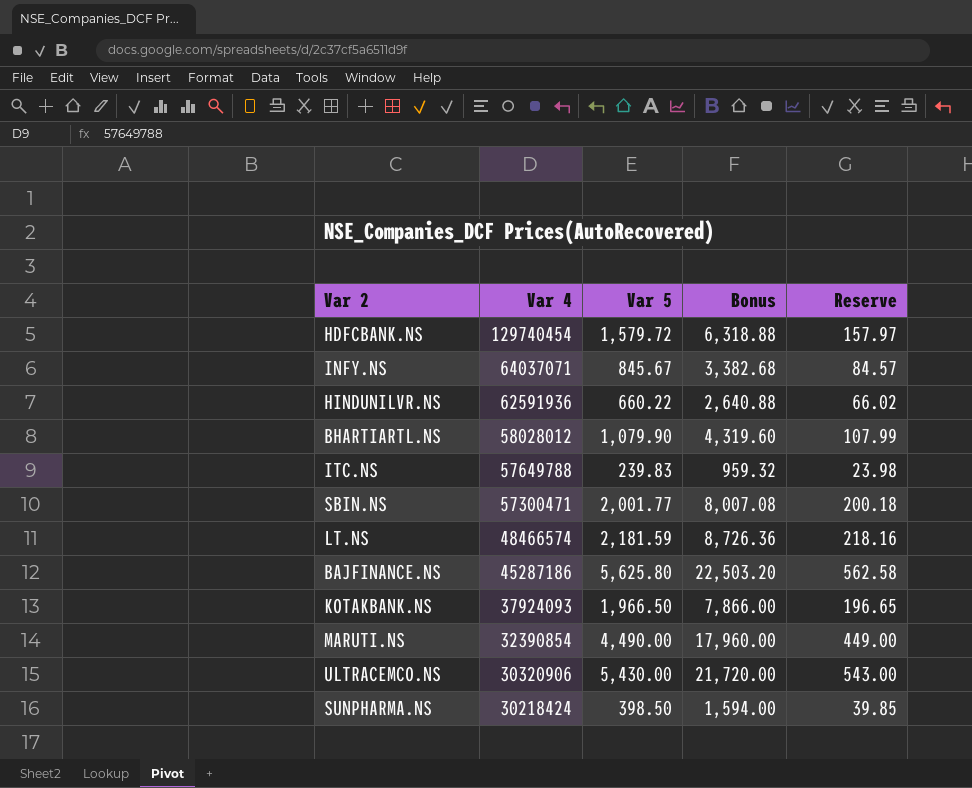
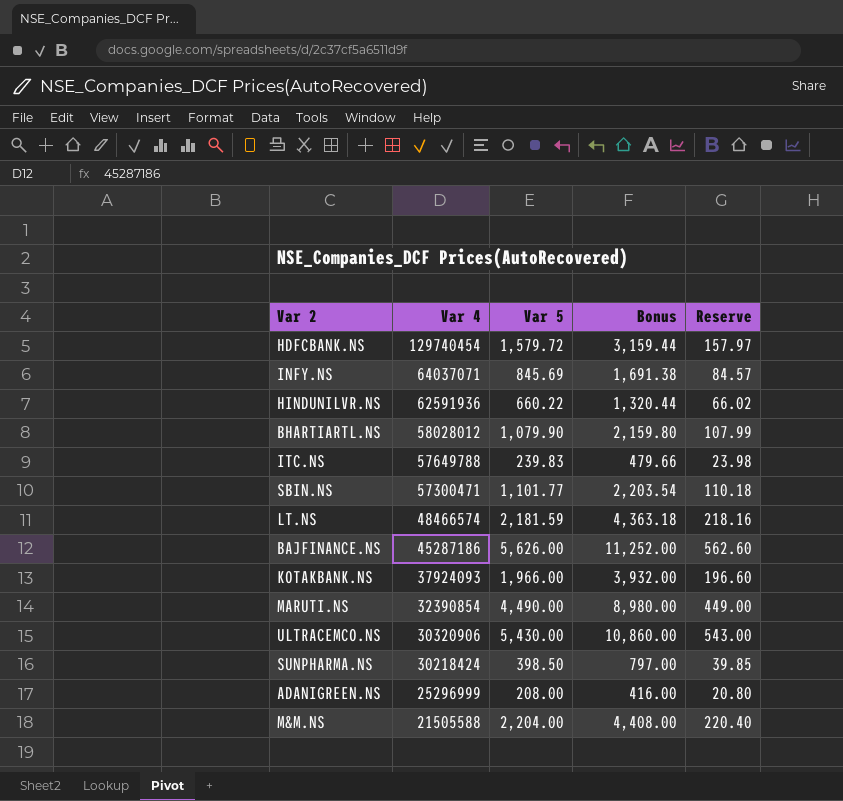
column Bonus | formula: [Var 5] * 4 -> [Var 5] * 2
INFY.NS | Var 5: 845.67 -> 845.69
SBIN.NS | Var 5: 2,001.77 -> 1,101.77
SBIN.NS | Reserve: 200.18 -> 110.18
BAJFINANCE.NS | Var 5: 5,625.80 -> 5,626.00
BAJFINANCE.NS | Reserve: 562.58 -> 562.60
KOTAKBANK.NS | Var 5: 1,966.50 -> 1,966.00
KOTAKBANK.NS | Reserve: 196.65 -> 196.60
row ADANIGREEN.NS: none -> 25296999 | 208.00 | 416.00 | 20.80
row M&M.NS: none -> 21505588 | 2,204.00 | 4,408.00 | 220.40

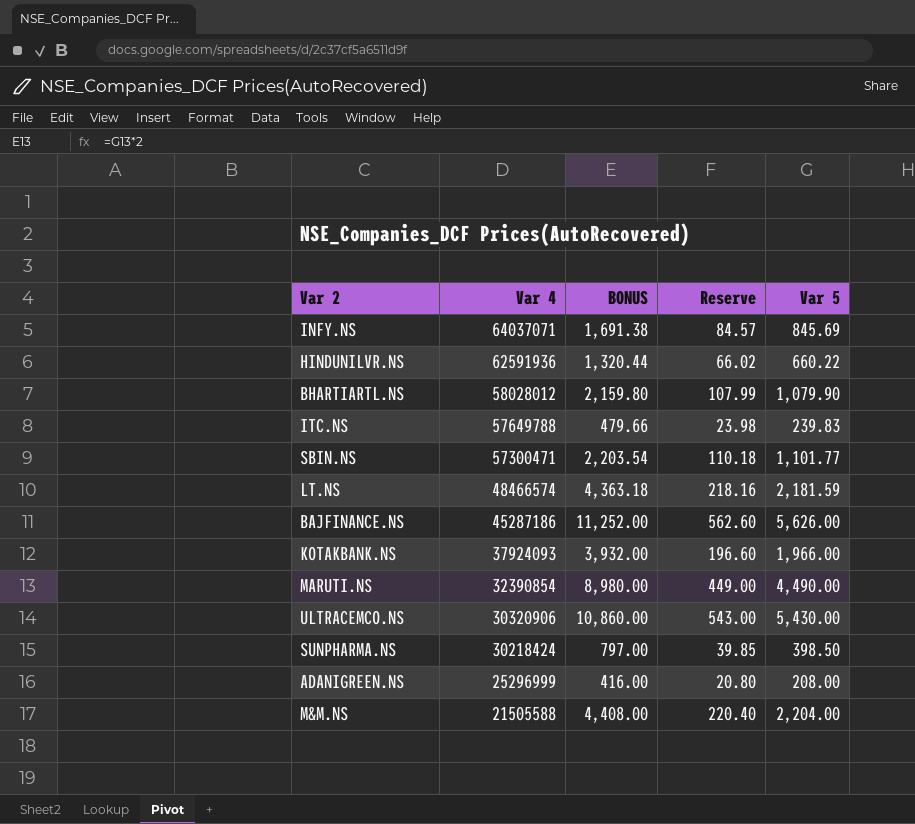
column name: Bonus -> BONUS
column Var 5 | position: 3 -> 5
row HDFCBANK.NS: 129740454 | 1,579.72 | 3,159.44 | 157.97 -> none

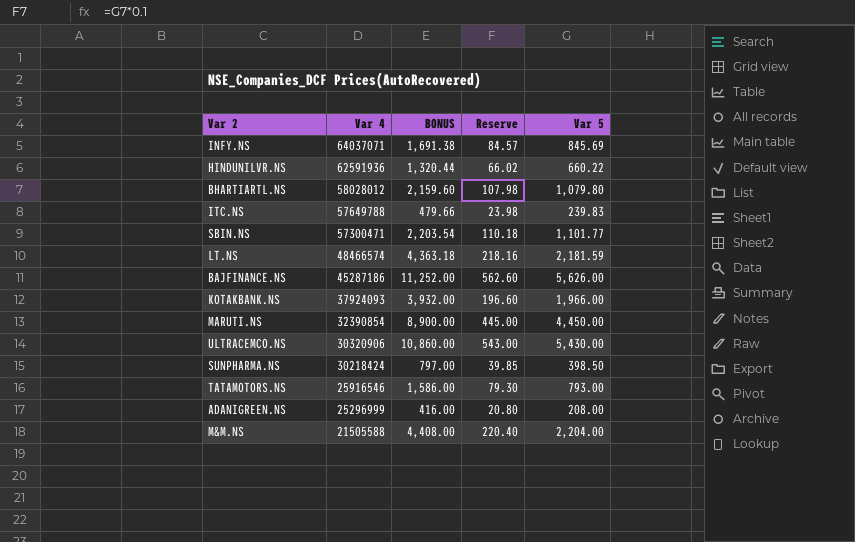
BHARTIARTL.NS | BONUS: 2,159.80 -> 2,159.60
BHARTIARTL.NS | Reserve: 107.99 -> 107.98
BHARTIARTL.NS | Var 5: 1,079.90 -> 1,079.80
MARUTI.NS | BONUS: 8,980.00 -> 8,900.00
MARUTI.NS | Reserve: 449.00 -> 445.00
MARUTI.NS | Var 5: 4,490.00 -> 4,450.00
row TATAMOTORS.NS: none -> 25916546 | 1,586.00 | 79.30 | 793.00

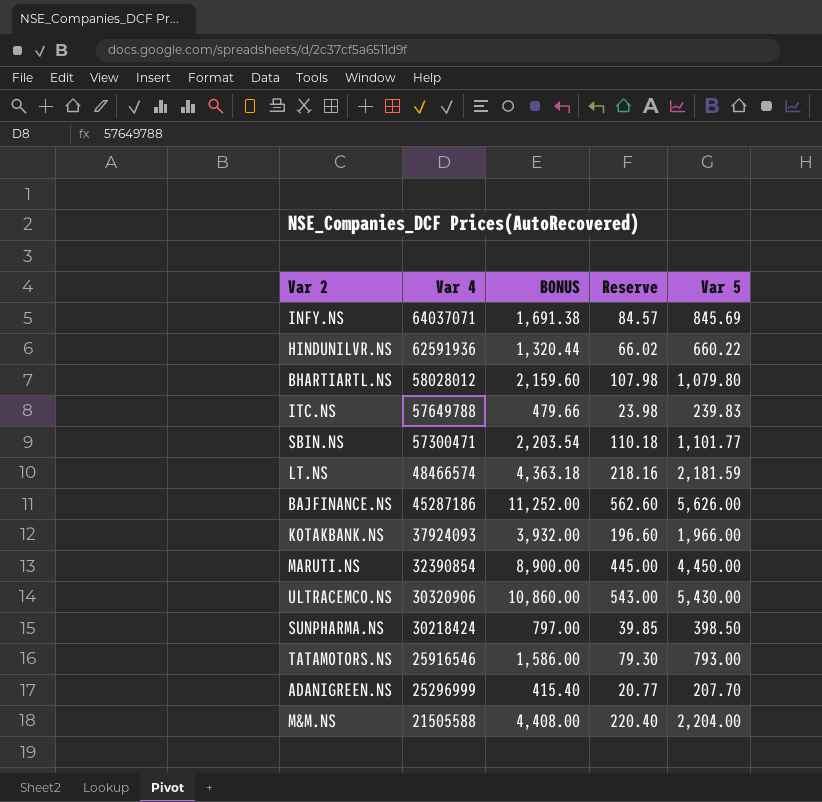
ADANIGREEN.NS | BONUS: 416.00 -> 415.40
ADANIGREEN.NS | Reserve: 20.80 -> 20.77
ADANIGREEN.NS | Var 5: 208.00 -> 207.70

